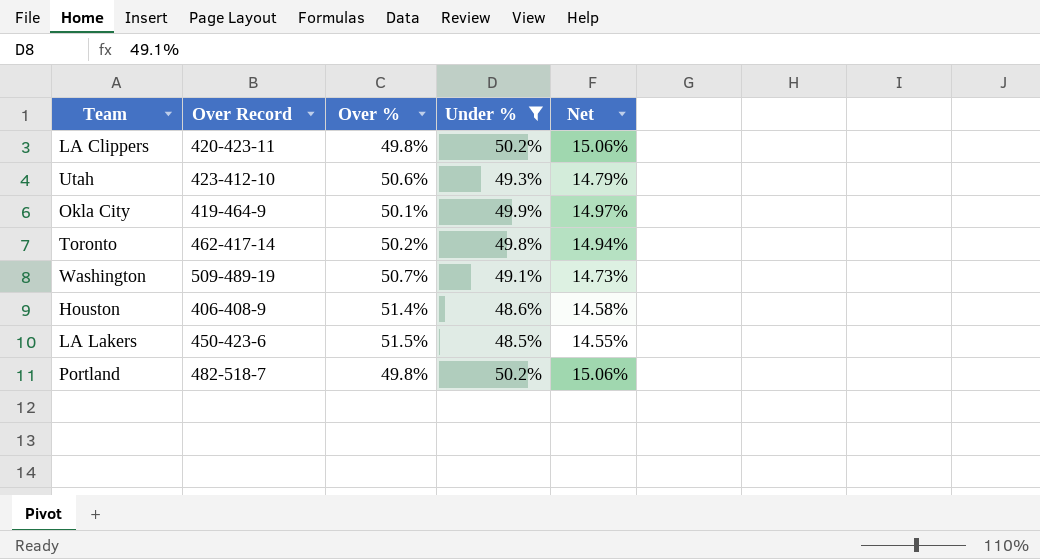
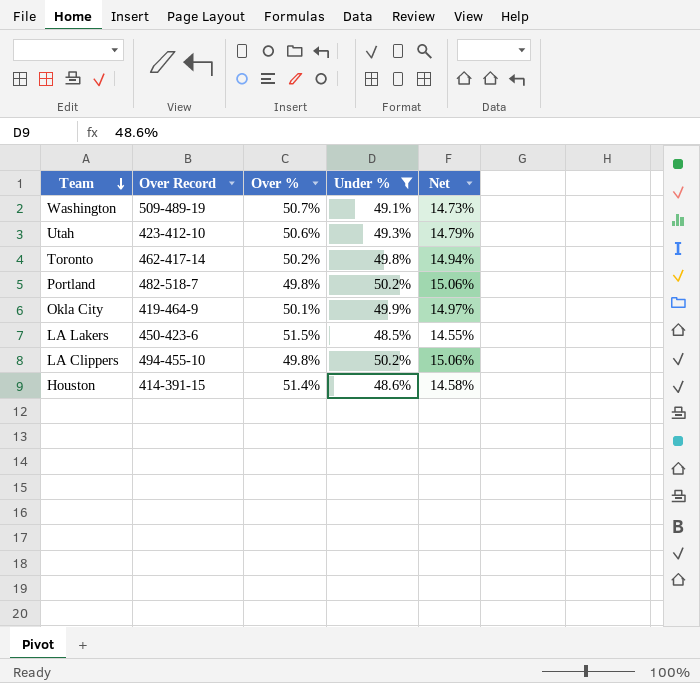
row order: none -> Team descending
LA Clippers | Over Record: 420-423-11 -> 494-455-10
Houston | Over Record: 406-408-9 -> 414-391-15

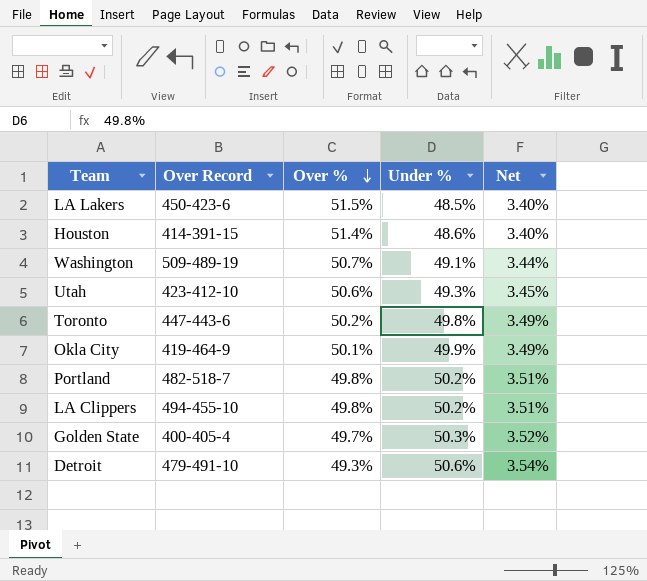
filter: Under % <= 50.2% -> none
row order: Team descending -> Over % descending
column Net | formula: [Under %] * 0.3 -> [Under %] * 0.07
Toronto | Over Record: 462-417-14 -> 447-443-6

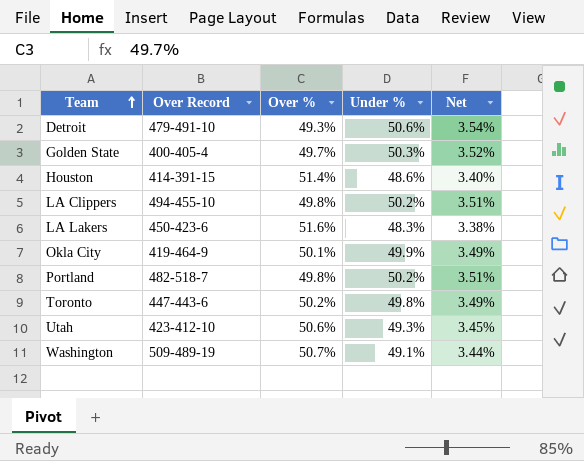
row order: Over % descending -> Team ascending
LA Lakers | Over %: 51.5% -> 51.6%
LA Lakers | Under %: 48.5% -> 48.3%
LA Lakers | Net: 3.40% -> 3.38%

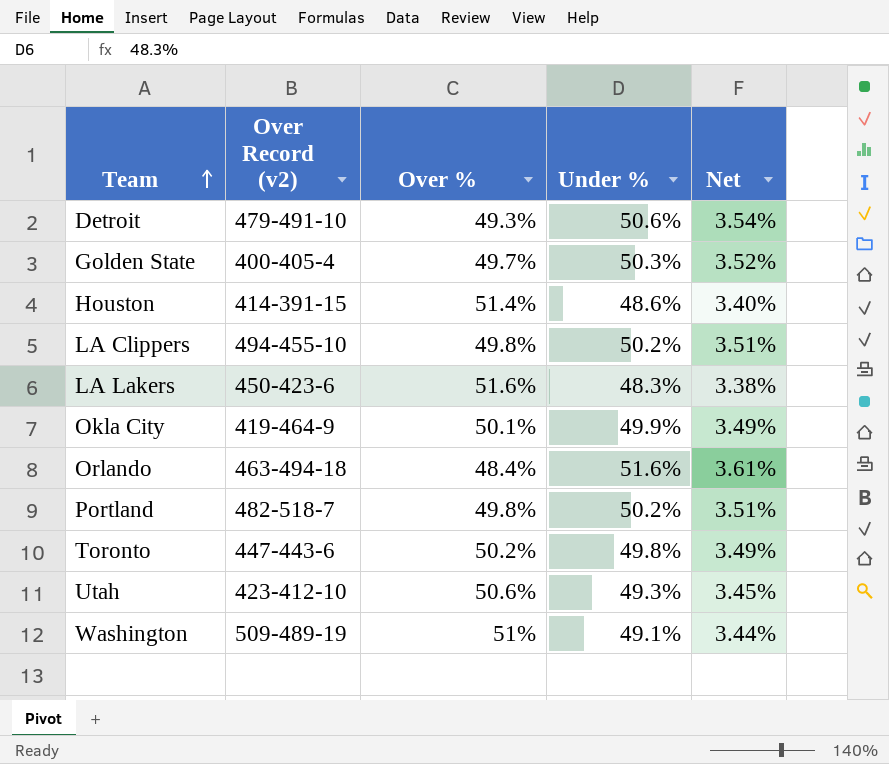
column name: Over Record -> Over Record (v2)
row Orlando: none -> 463-494-18 | 48.4% | 51.6% | 3.61%
Washington | Over %: 50.7% -> 51%

